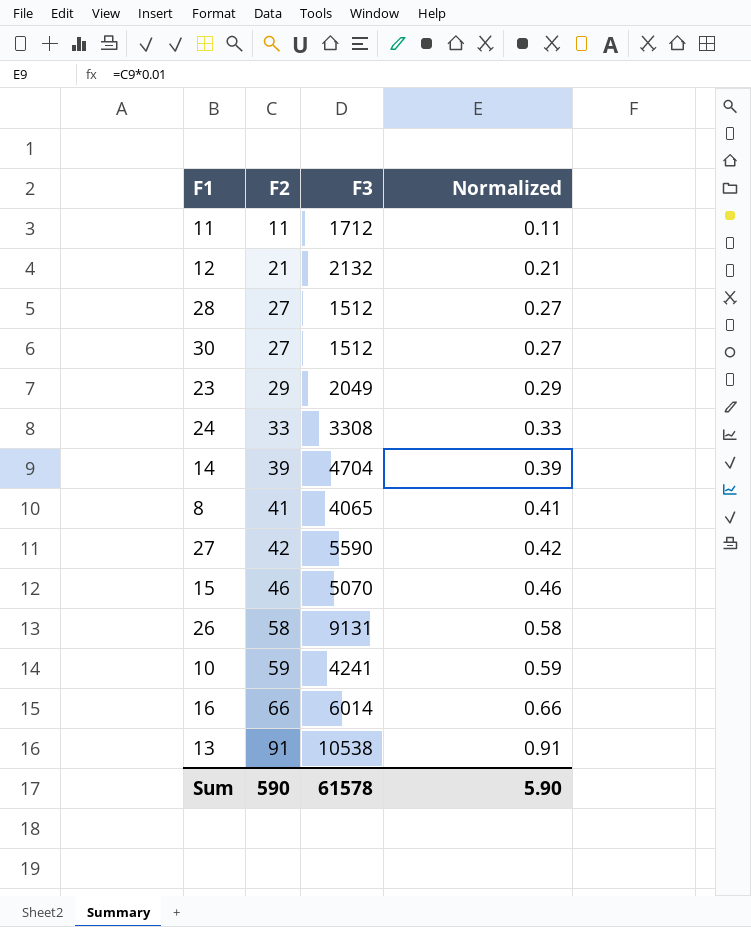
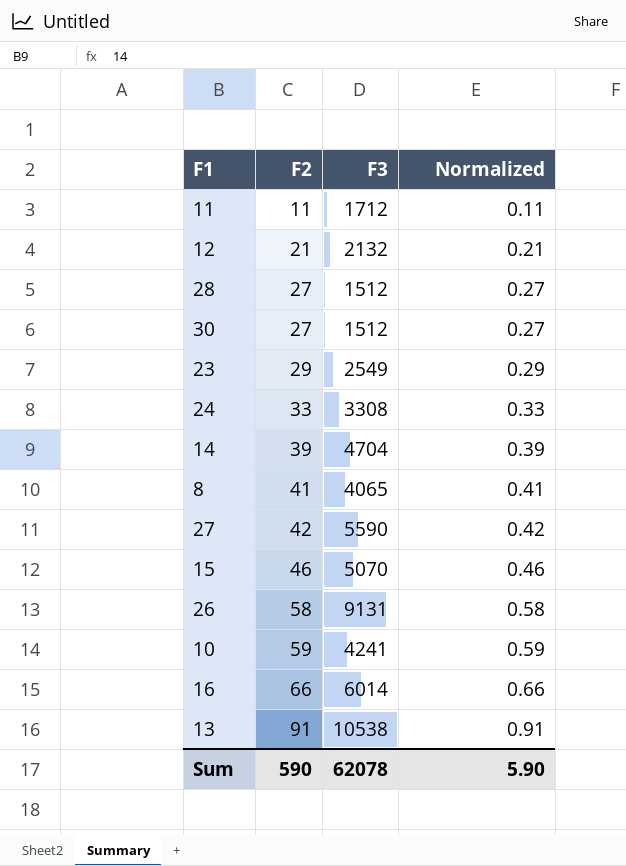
23 | F3: 2049 -> 2549
Sum | F3: 61578 -> 62078

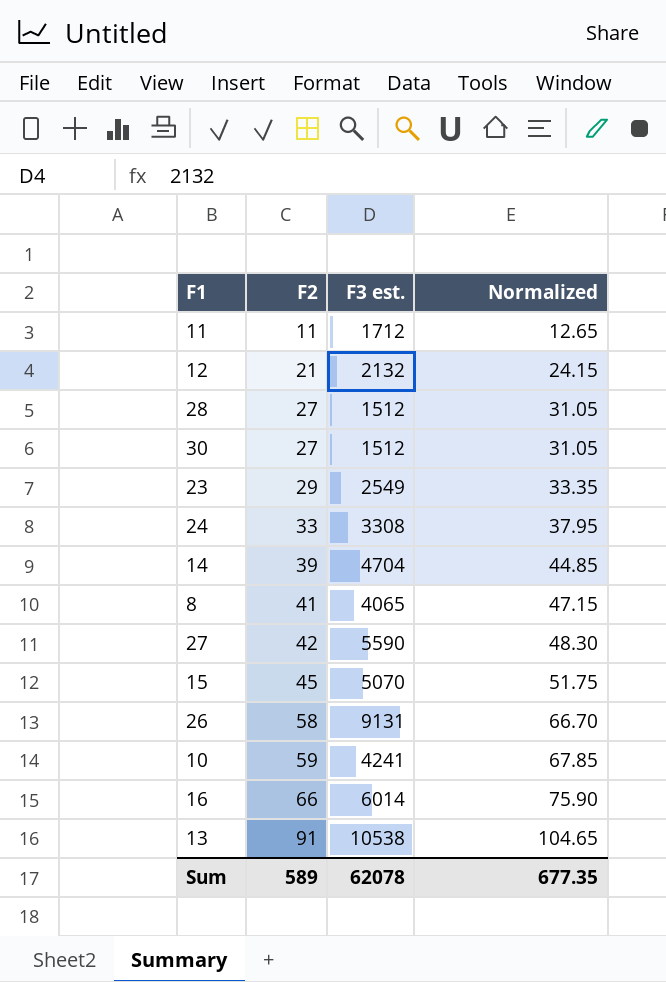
column name: F3 -> F3 est.
column Normalized | formula: [F2] * 0.01 -> [F2] * 1.15
15 | F2: 46 -> 45
Sum | F2: 590 -> 589
Sum | Normalized: 5.90 -> 677.35

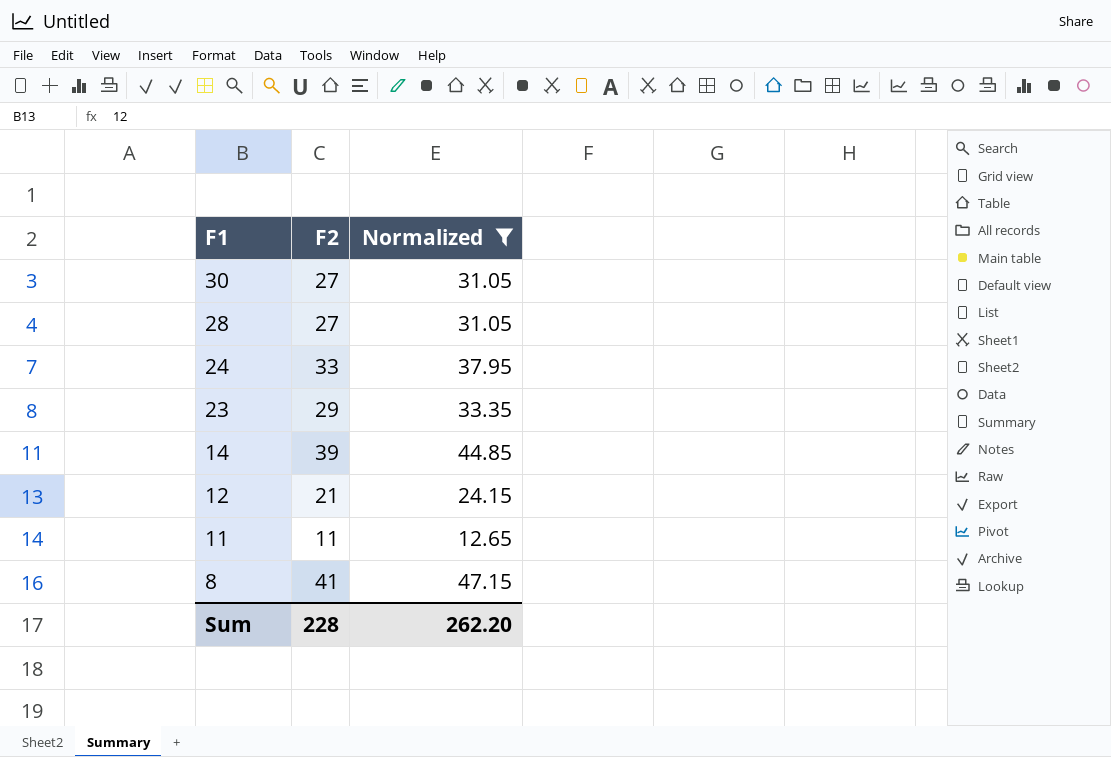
filter: none -> Normalized <= 47.15
row order: F2 ascending -> F1 descending
column F3 est. | position: 3 -> none
Sum | F2: 589 -> 228
Sum | Normalized: 677.35 -> 262.20

